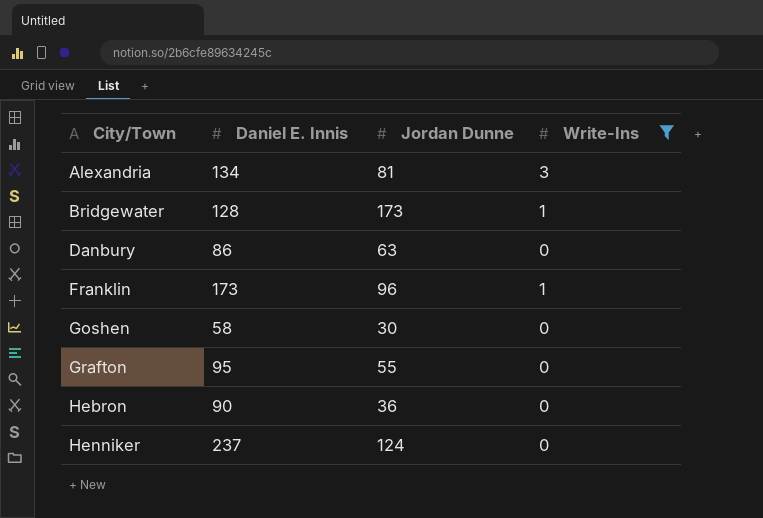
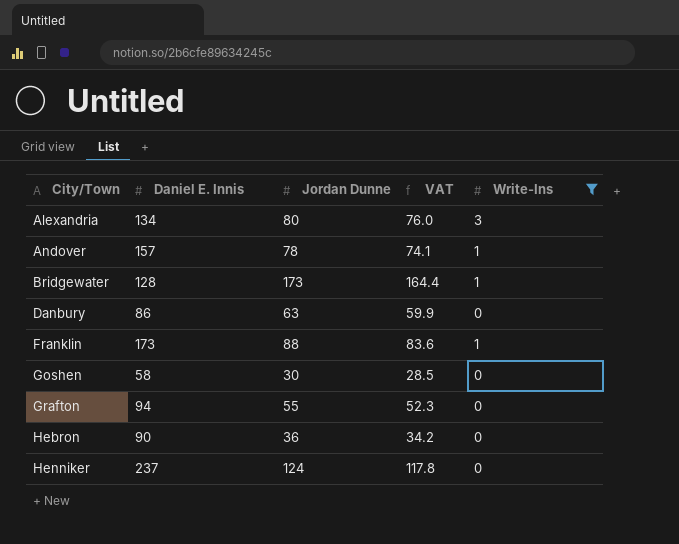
column VAT | formula: none -> [Jordan Dunne] * 0.95
Alexandria | Jordan Dunne: 81 -> 80
row Andover: none -> 157 | 78 | 74.1 | 1
Franklin | Jordan Dunne: 96 -> 88
Grafton | Daniel E. Innis: 95 -> 94

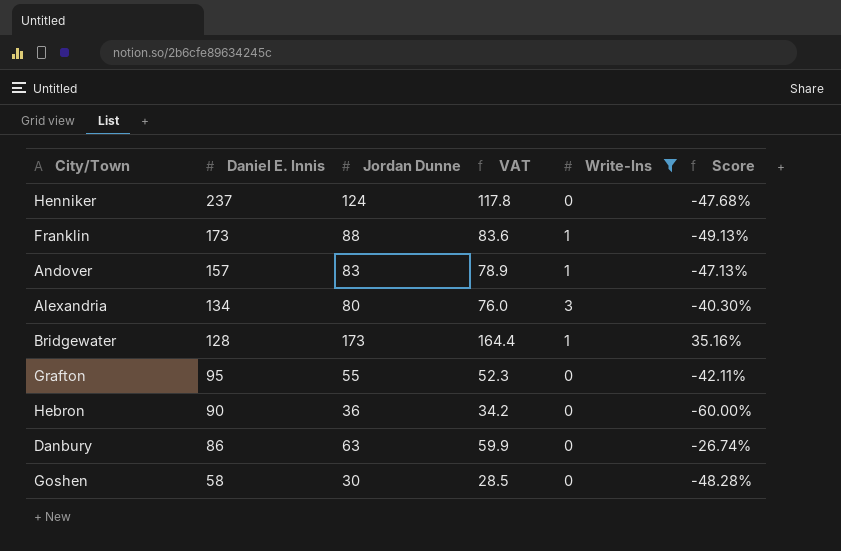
row order: City/Town ascending -> Daniel E. Innis descending
column Score | formula: none -> ([Jordan Dunne] - [Daniel E. Innis]) / [Daniel E. Innis]
Andover | Jordan Dunne: 78 -> 83
Andover | VAT: 74.1 -> 78.9
Grafton | Daniel E. Innis: 94 -> 95

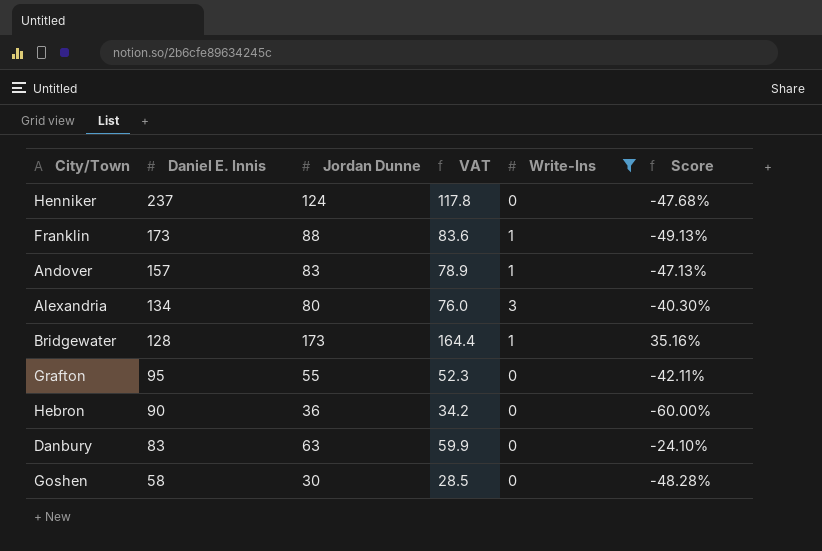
Danbury | Daniel E. Innis: 86 -> 83
Danbury | Score: -26.74% -> -24.10%

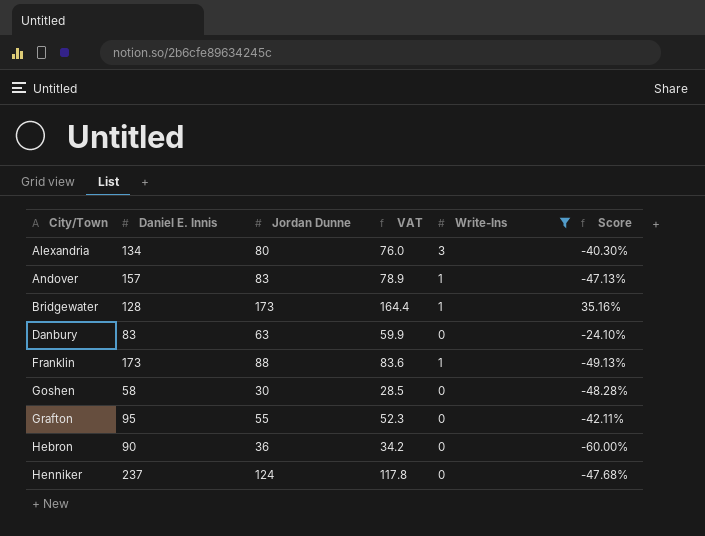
row order: Daniel E. Innis descending -> City/Town ascending

